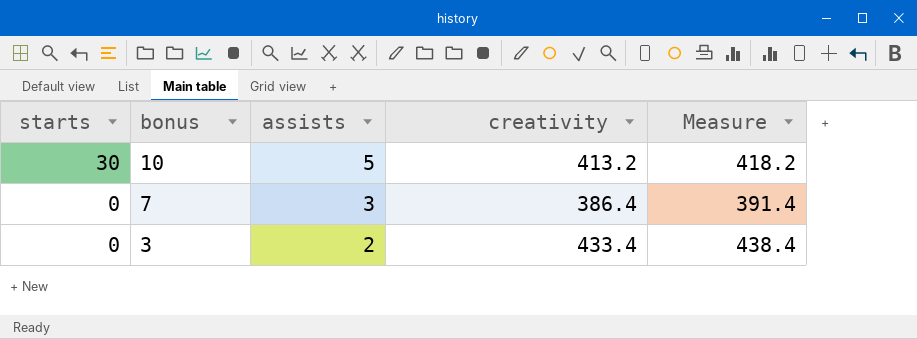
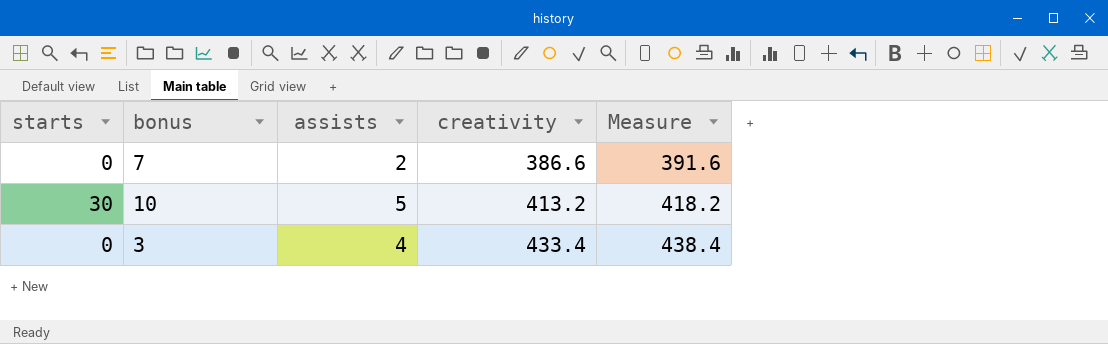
row order: starts descending -> creativity ascending
7 | assists: 3 -> 2
7 | creativity: 386.4 -> 386.6
7 | Measure: 391.4 -> 391.6
3 | assists: 2 -> 4

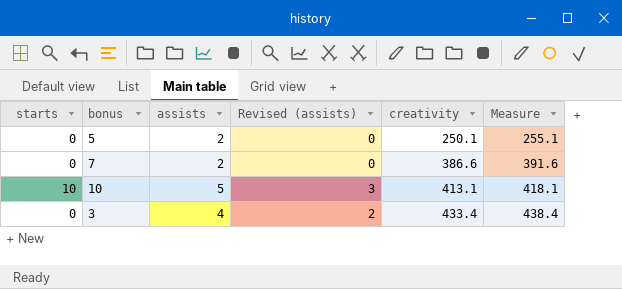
column Revised (assists) | formula: none -> [assists] - 2
row 5: none -> 0 | 2 | 0 | 250.1 | 255.1
10 | starts: 30 -> 10
10 | creativity: 413.2 -> 413.1
10 | Measure: 418.2 -> 418.1

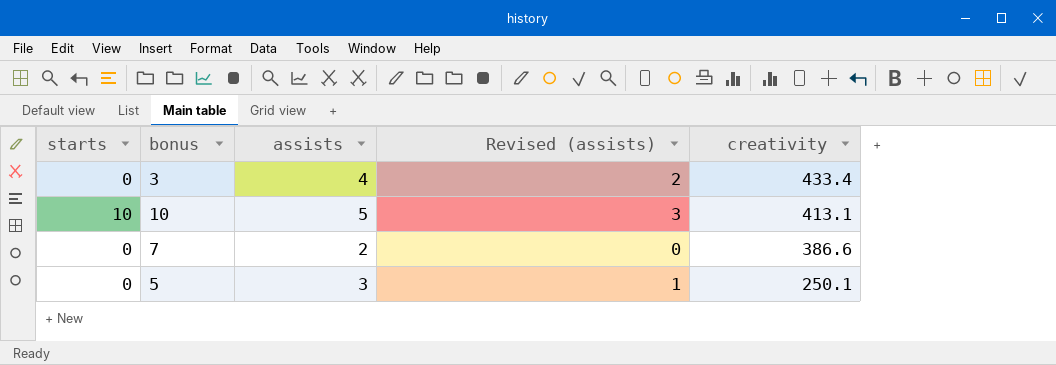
row order: creativity ascending -> creativity descending
column Measure | formula: [creativity] + 5 -> none
5 | assists: 2 -> 3
5 | Revised (assists): 0 -> 1

